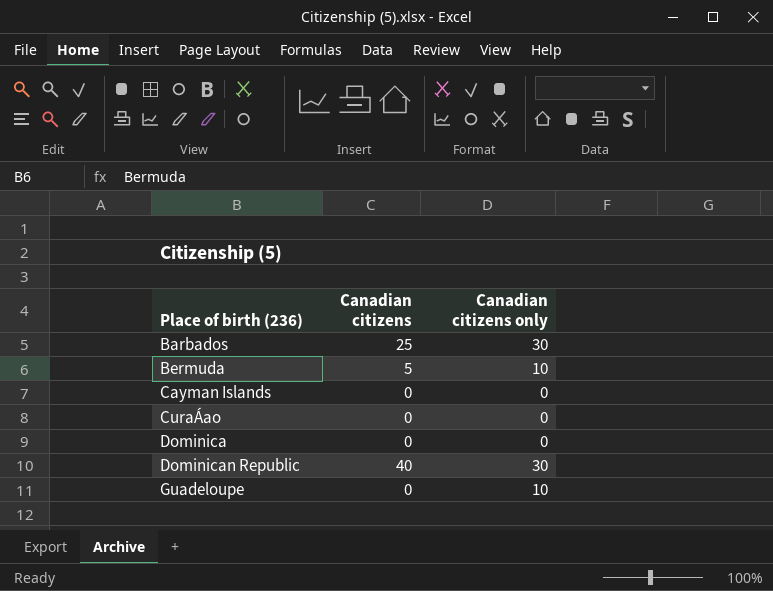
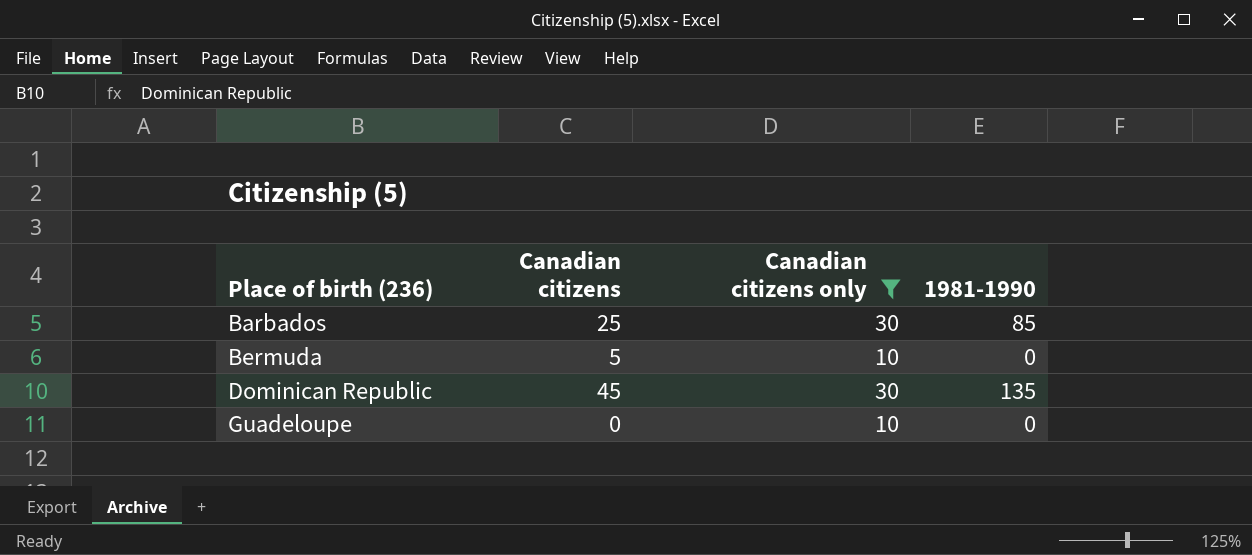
filter: none -> Canadian citizens only != 0
column 1981-1990 | position: none -> 4
Dominican Republic | Canadian citizens: 40 -> 45

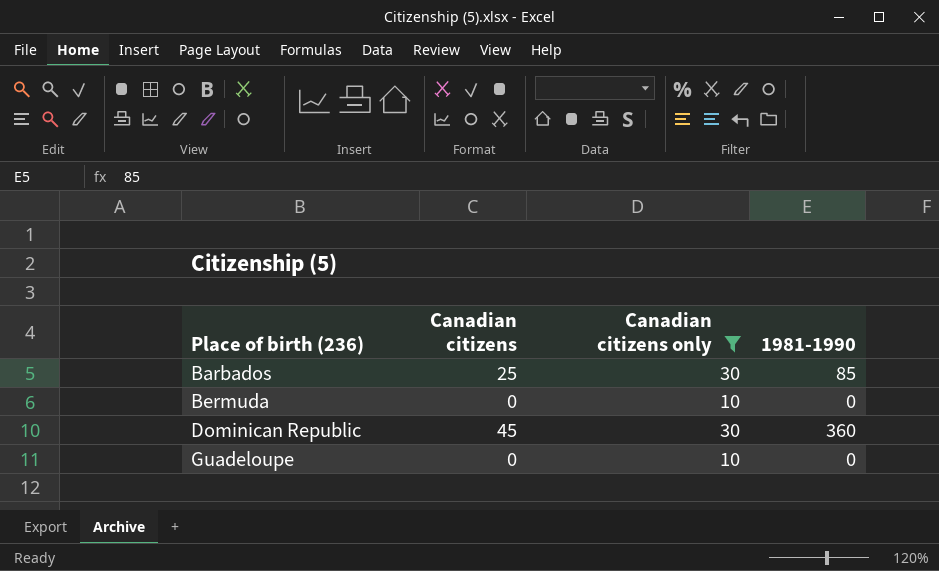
Bermuda | Canadian citizens: 5 -> 0
Dominican Republic | 1981-1990: 135 -> 360

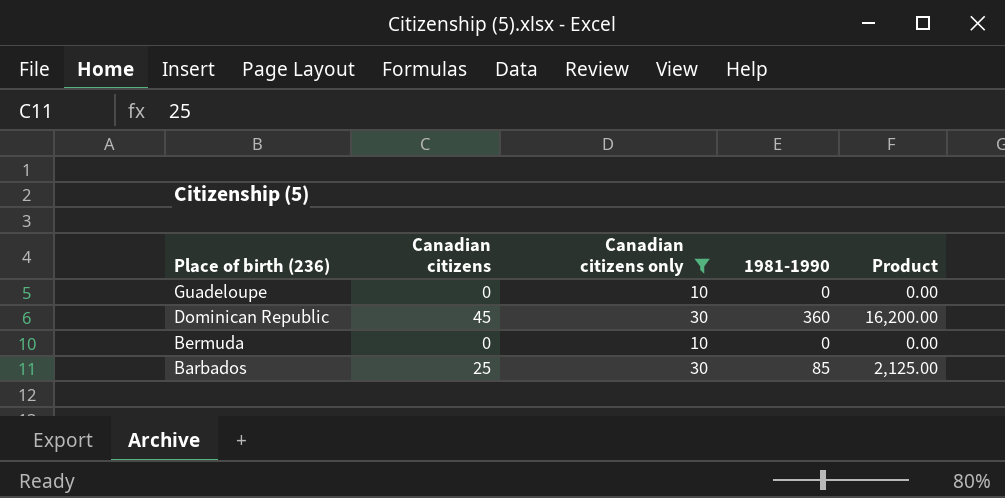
row order: Place of birth (236) ascending -> Place of birth (236) descending
column Product | formula: none -> [Canadian citizens] * [1981-1990]

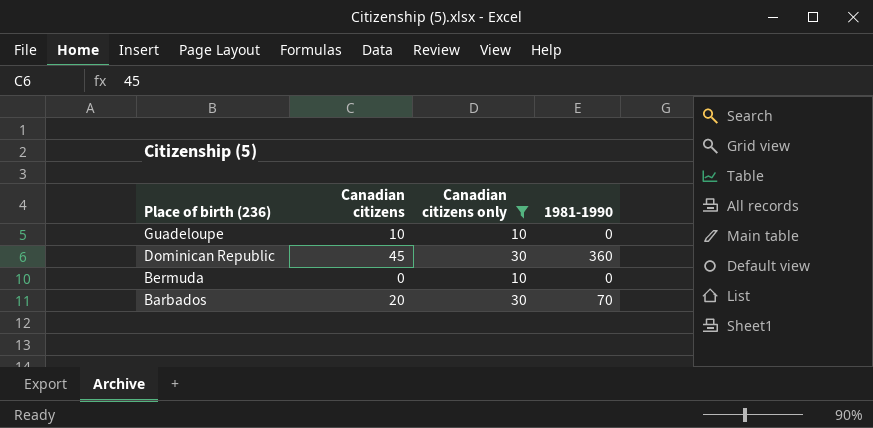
column Product | formula: [Canadian citizens] * [1981-1990] -> none
Guadeloupe | Canadian citizens: 0 -> 10
Barbados | Canadian citizens: 25 -> 20
Barbados | 1981-1990: 85 -> 70

